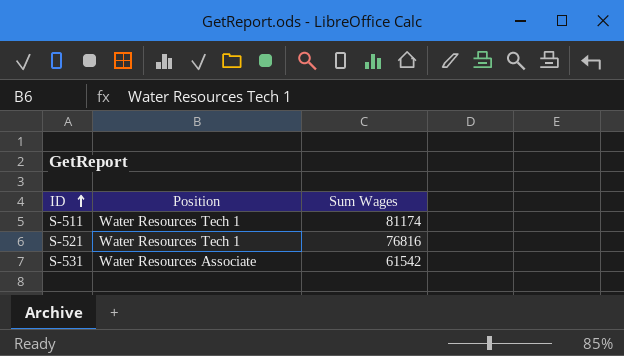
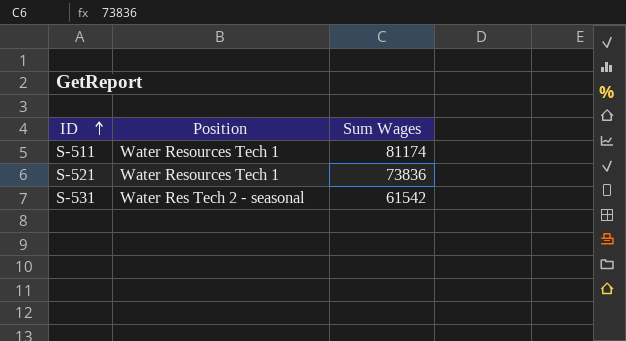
S-521 | Sum Wages: 76816 -> 73836
S-531 | Position: Water Resources Associate -> Water Res Tech 2 - seasonal

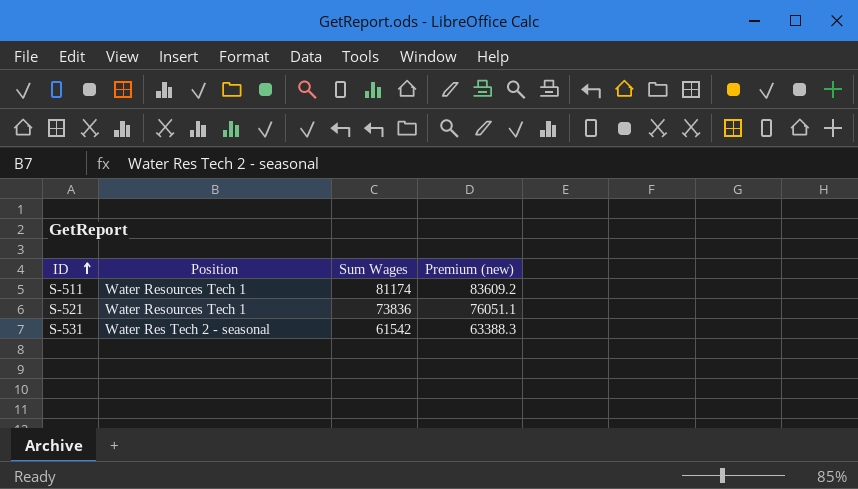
column Premium (new) | formula: none -> [Sum Wages] * 1.03

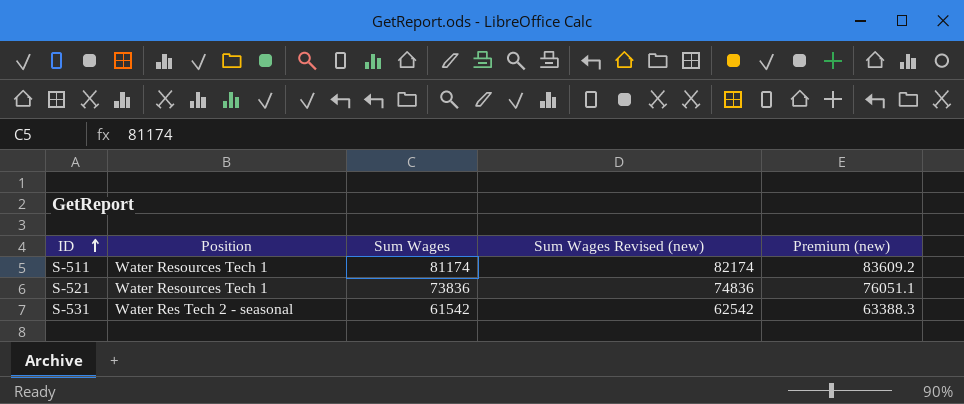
column Sum Wages Revised (new) | formula: none -> [Sum Wages] + 1000

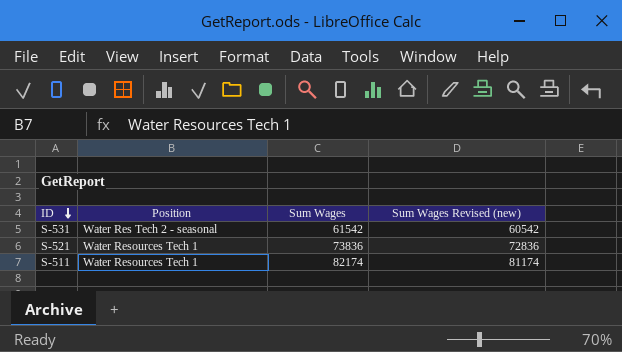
row order: ID ascending -> ID descending
column Premium (new) | formula: [Sum Wages] * 1.03 -> none
column Sum Wages Revised (new) | formula: [Sum Wages] + 1000 -> [Sum Wages] - 1000
S-511 | Sum Wages: 81174 -> 82174

